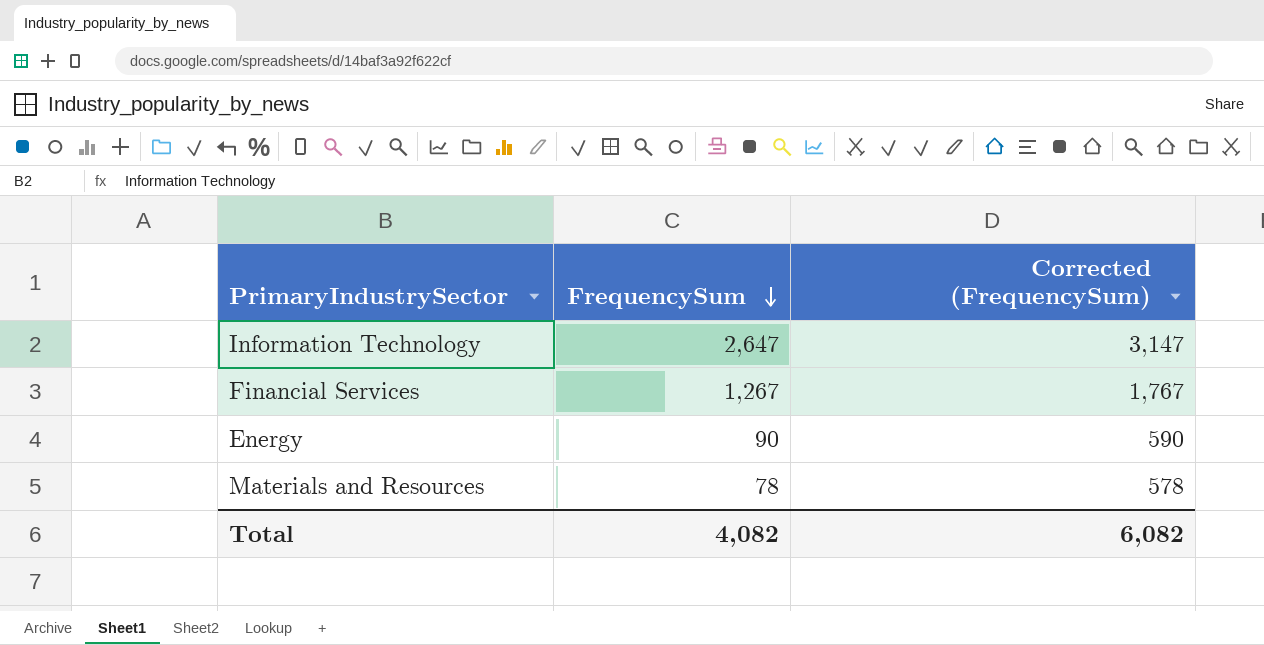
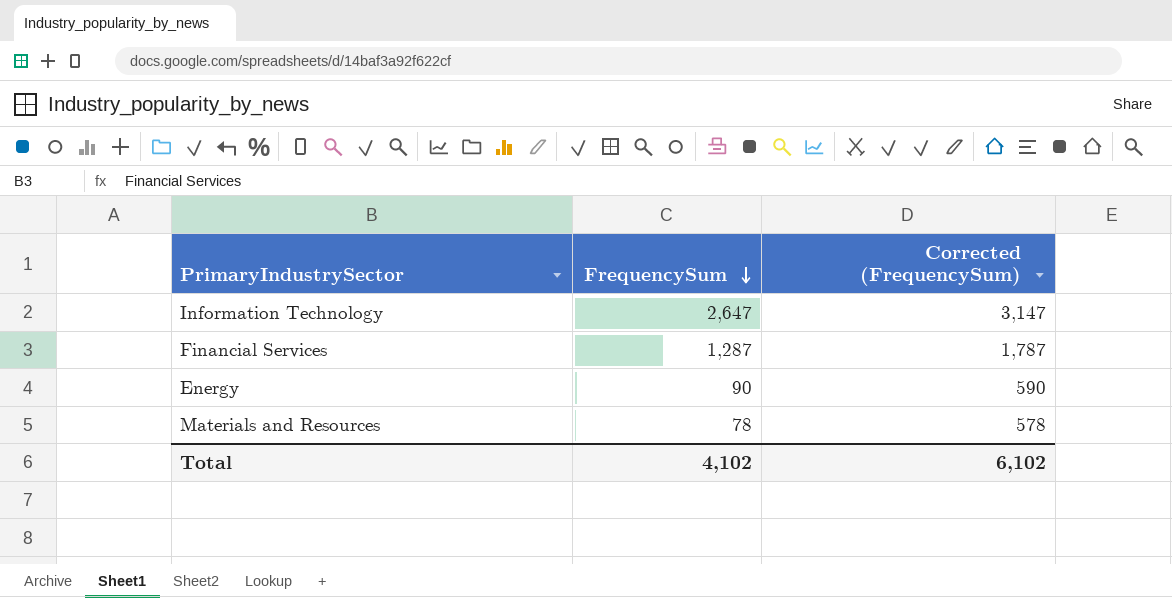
Financial Services | FrequencySum: 1,267 -> 1,287
Financial Services | Corrected (FrequencySum): 1,767 -> 1,787
Total | FrequencySum: 4,082 -> 4,102
Total | Corrected (FrequencySum): 6,082 -> 6,102

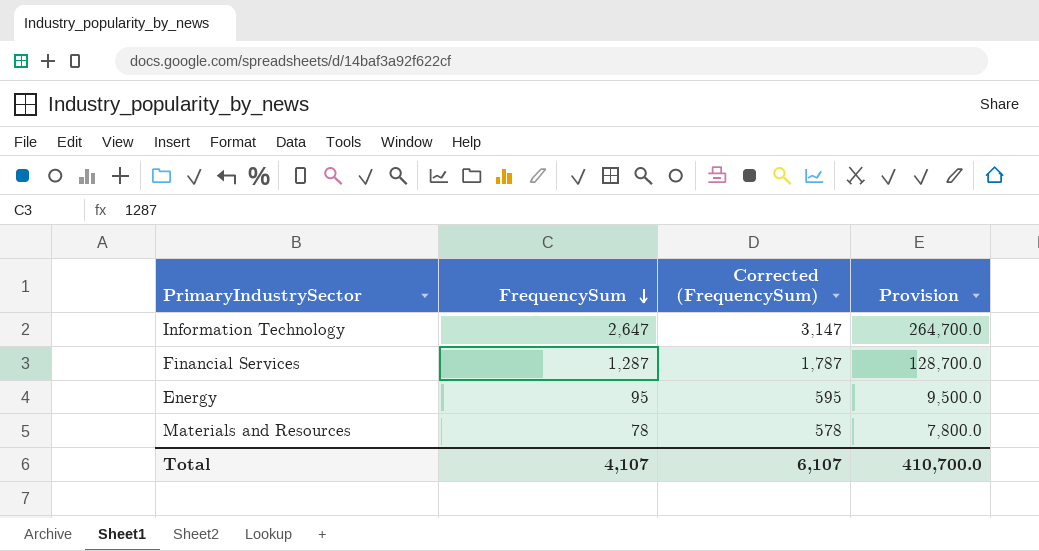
column Provision | formula: none -> [FrequencySum] * 100
Energy | FrequencySum: 90 -> 95
Energy | Corrected (FrequencySum): 590 -> 595
Total | FrequencySum: 4,102 -> 4,107
Total | Corrected (FrequencySum): 6,102 -> 6,107

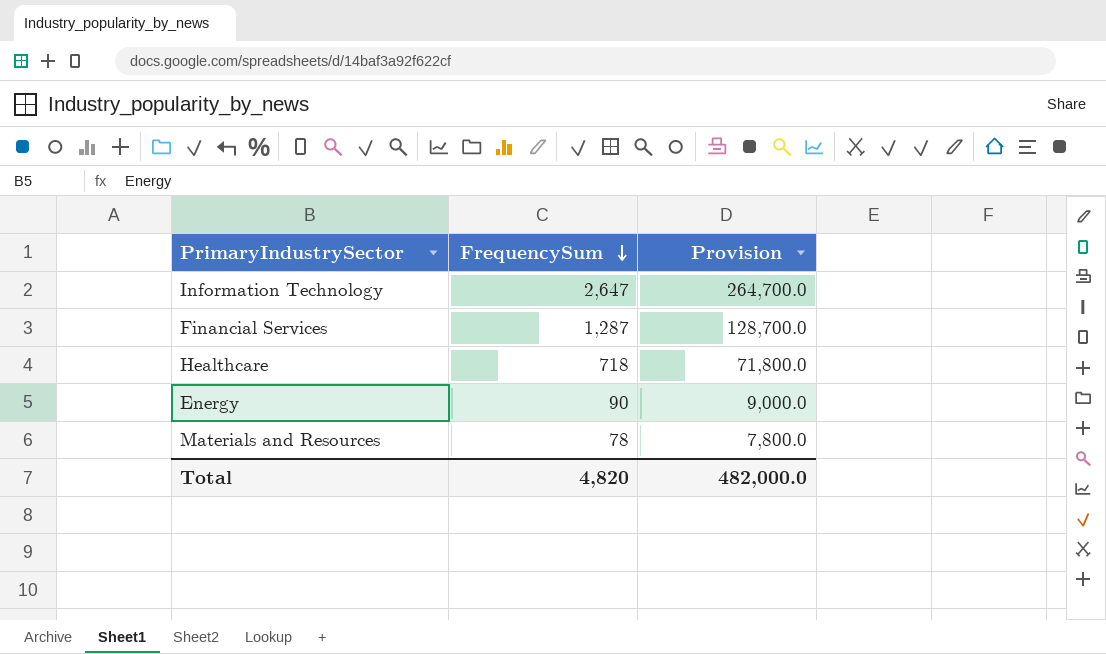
column Corrected (FrequencySum) | formula: [FrequencySum] + 500 -> none
row Healthcare: none -> 718 | 71,800.0
Energy | FrequencySum: 95 -> 90
Energy | Provision: 9,500.0 -> 9,000.0
Total | FrequencySum: 4,107 -> 4,820
Total | Provision: 410,700.0 -> 482,000.0

